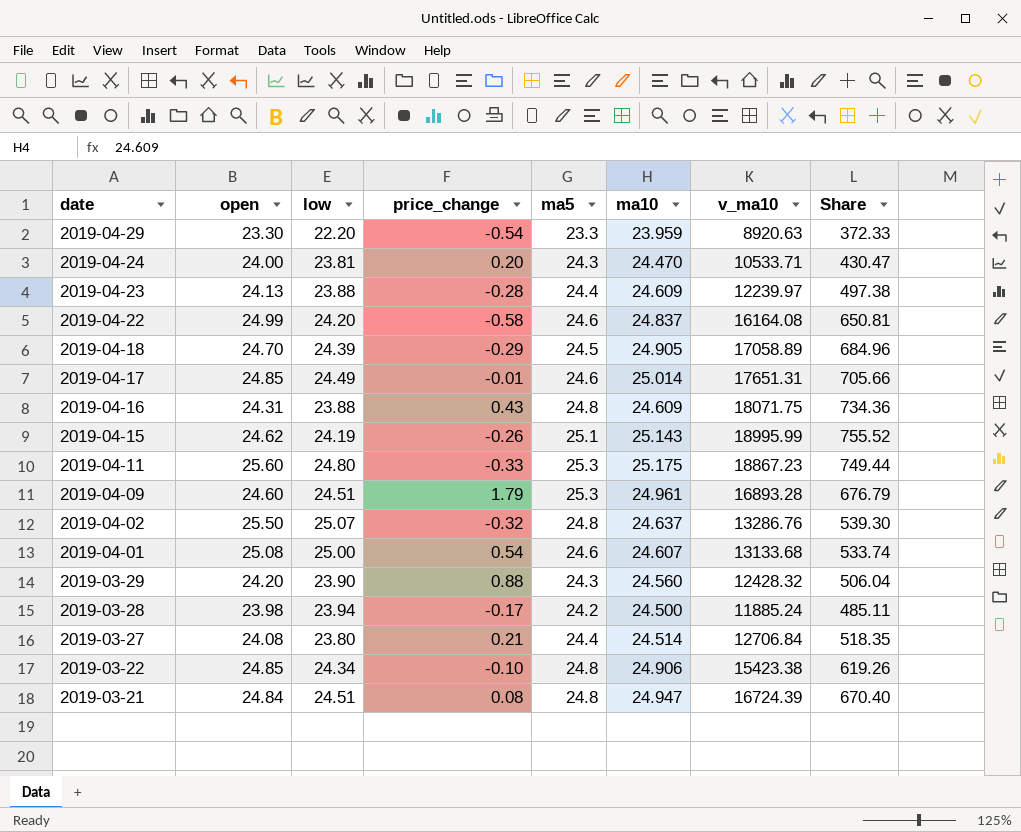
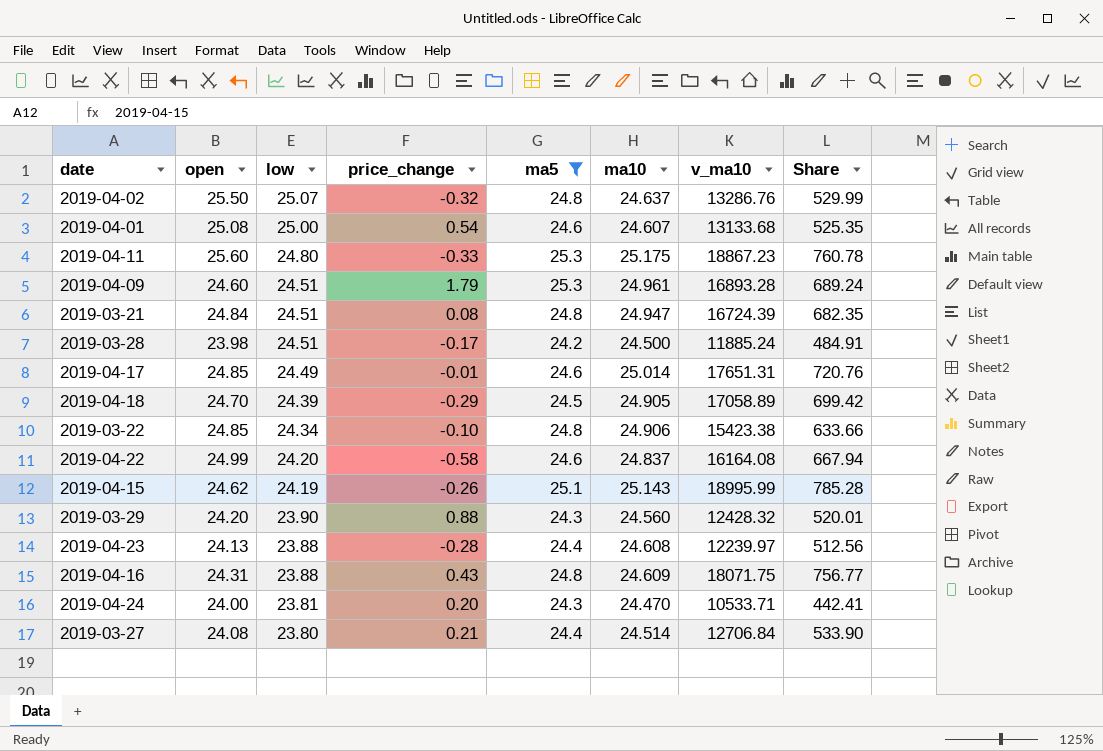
filter: none -> ma5 != 23.3
row order: date descending -> low descending
column Share | formula: [v_ma10] / [ma10] -> [v_ma10] / [low]
2019-03-28 | low: 23.94 -> 24.51
2019-04-23 | ma10: 24.609 -> 24.608

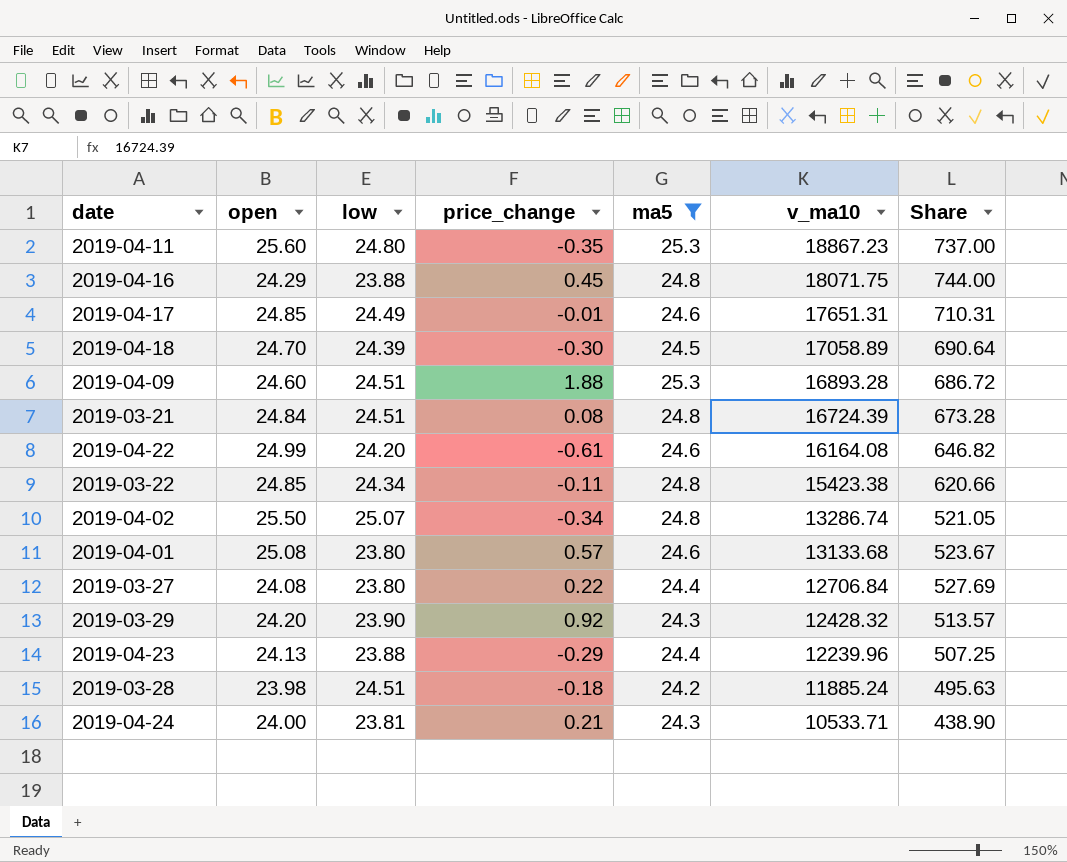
row order: low descending -> v_ma10 descending
column ma10 | position: 6 -> none
column Share | formula: [v_ma10] / [low] -> [v_ma10] / [open]
row 2019-04-15: 24.62 | 24.19 | -0.26 | 25.1 | 25.143 | 18995.99 | 785.28 -> none
2019-04-11 | price_change: -0.33 -> -0.35
2019-04-16 | open: 24.31 -> 24.29
2019-04-16 | price_change: 0.43 -> 0.45
2019-04-18 | price_change: -0.29 -> -0.30
2019-04-09 | price_change: 1.79 -> 1.88
2019-04-22 | price_change: -0.58 -> -0.61
2019-03-22 | price_change: -0.10 -> -0.11
2019-04-02 | price_change: -0.32 -> -0.34
2019-04-02 | v_ma10: 13286.76 -> 13286.74
2019-04-01 | low: 25.00 -> 23.80
2019-04-01 | price_change: 0.54 -> 0.57
2019-03-27 | price_change: 0.21 -> 0.22
2019-03-29 | price_change: 0.88 -> 0.92
2019-04-23 | price_change: -0.28 -> -0.29
2019-04-23 | v_ma10: 12239.97 -> 12239.96
2019-03-28 | price_change: -0.17 -> -0.18
2019-04-24 | price_change: 0.20 -> 0.21

